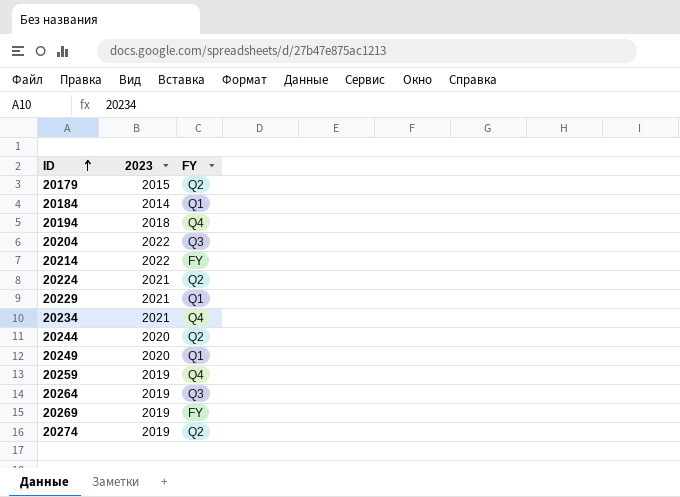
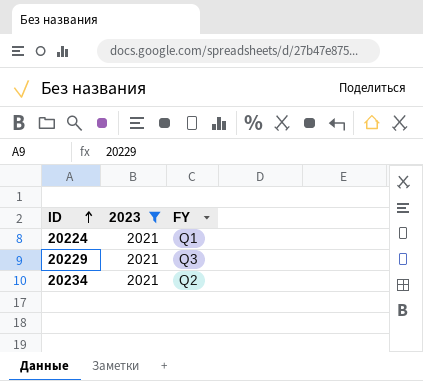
filter: none -> 2023 = 2021
20224 | FY: Q2 -> Q1
20229 | FY: Q1 -> Q3
20234 | FY: Q4 -> Q2

